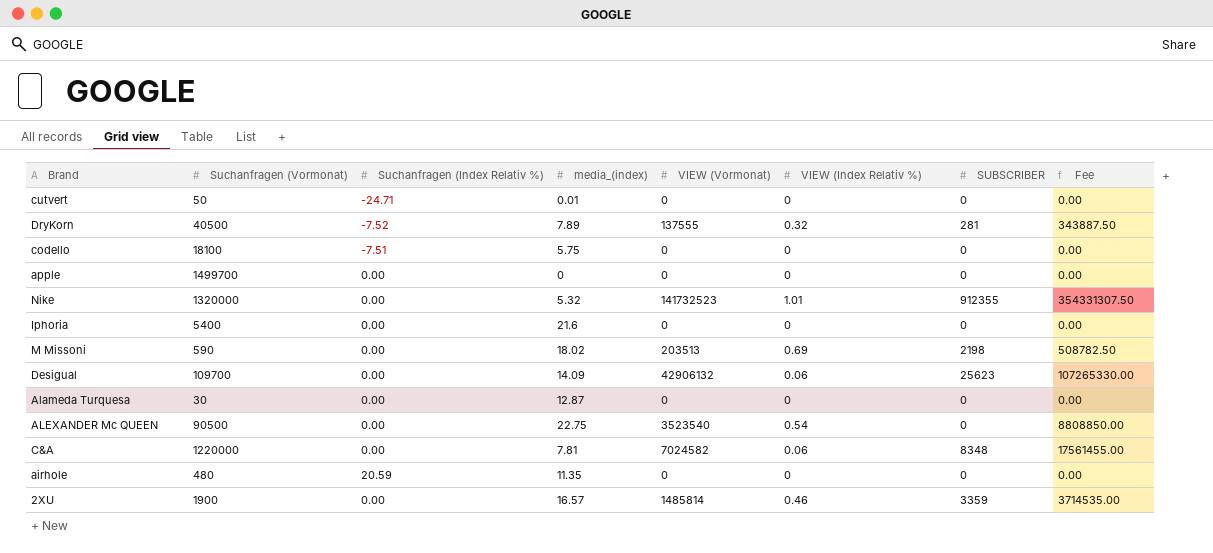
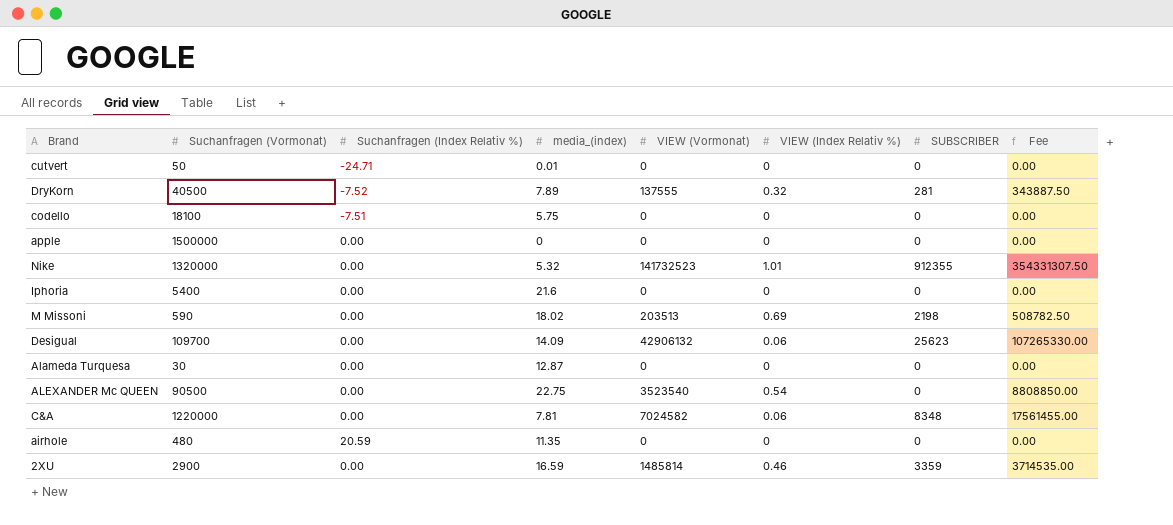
apple | Suchanfragen (Vormonat): 1499700 -> 1500000
2XU | Suchanfragen (Vormonat): 1900 -> 2900
2XU | media_(index): 16.57 -> 16.59

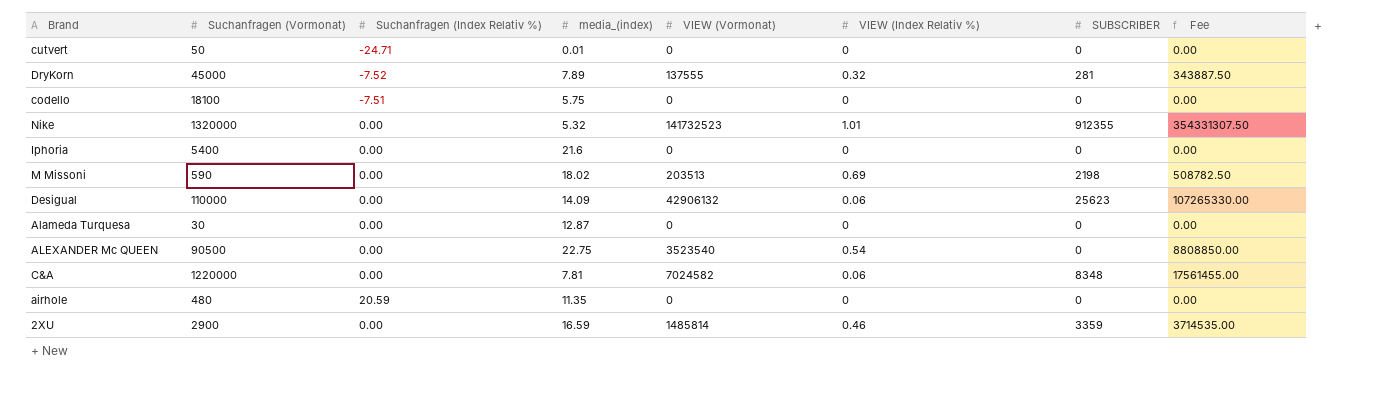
row apple: 1500000 | 0.00 | 0 | 0 | 0 | 0 | 0.00 -> none
DryKorn | Suchanfragen (Vormonat): 40500 -> 45000
Desigual | Suchanfragen (Vormonat): 109700 -> 110000

